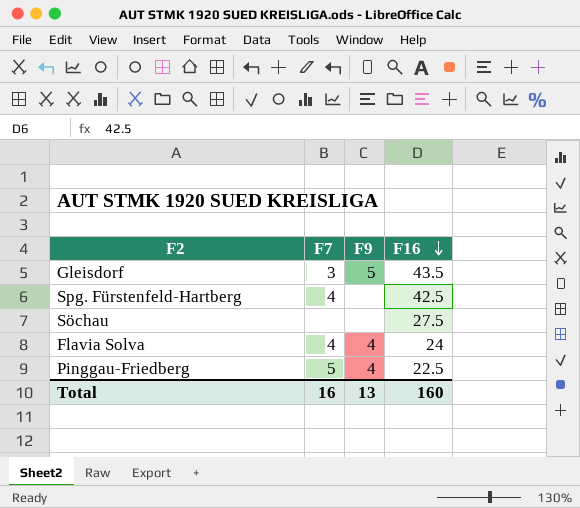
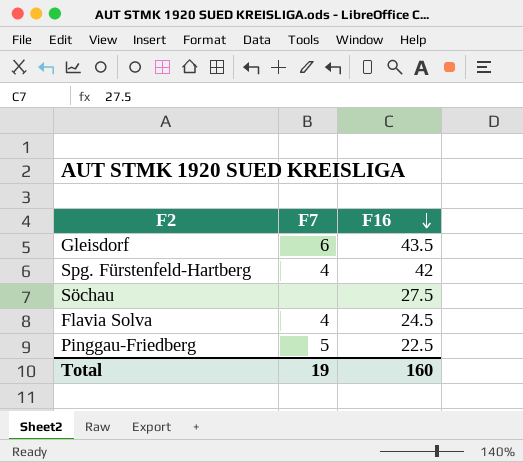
column F9 | position: 3 -> none
Gleisdorf | F7: 3 -> 6
Spg. Fürstenfeld-Hartberg | F16: 42.5 -> 42
Flavia Solva | F16: 24 -> 24.5
Total | F7: 16 -> 19

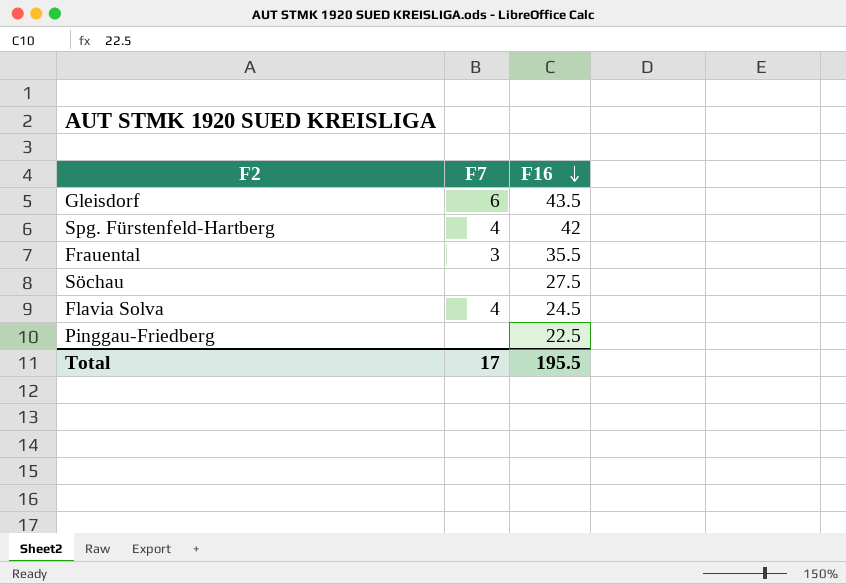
row Frauental: none -> 3 | 35.5
Pinggau-Friedberg | F7: 5 -> none
Total | F7: 19 -> 17
Total | F16: 160 -> 195.5

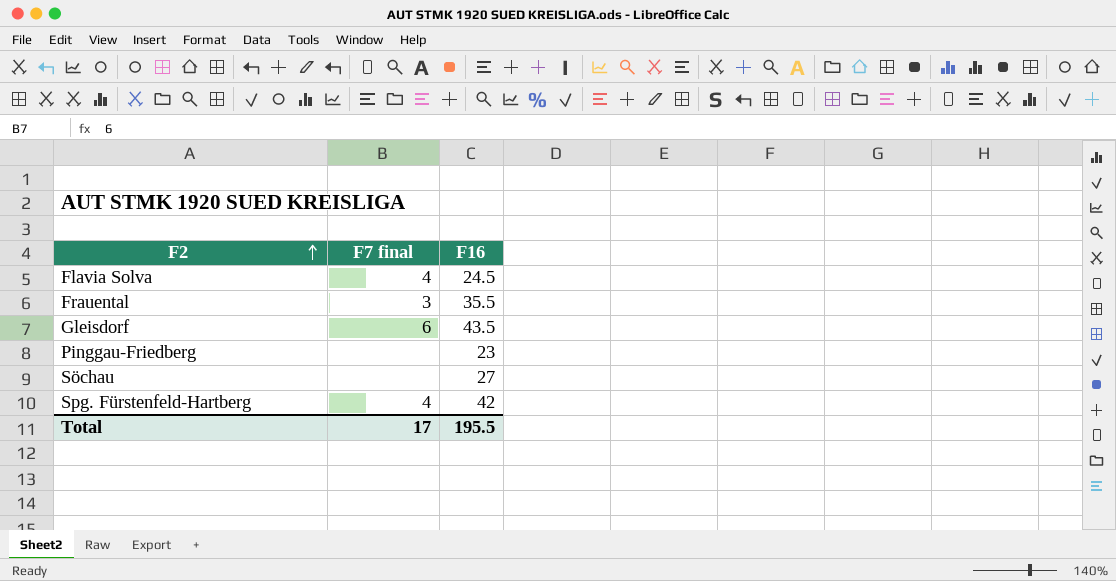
row order: F16 descending -> F2 ascending
column name: F7 -> F7 final
Pinggau-Friedberg | F16: 22.5 -> 23
Söchau | F16: 27.5 -> 27

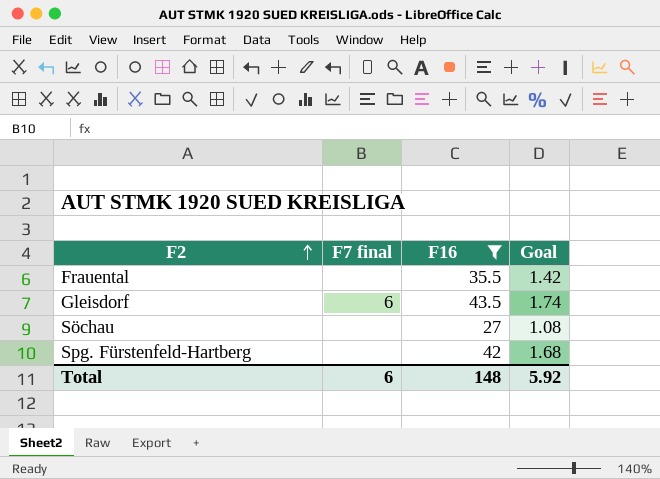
filter: none -> F16 >= 27
column Goal | formula: none -> [F16] * 0.04
Frauental | F7 final: 3 -> none
Spg. Fürstenfeld-Hartberg | F7 final: 4 -> none
Total | F7 final: 17 -> 6
Total | F16: 195.5 -> 148

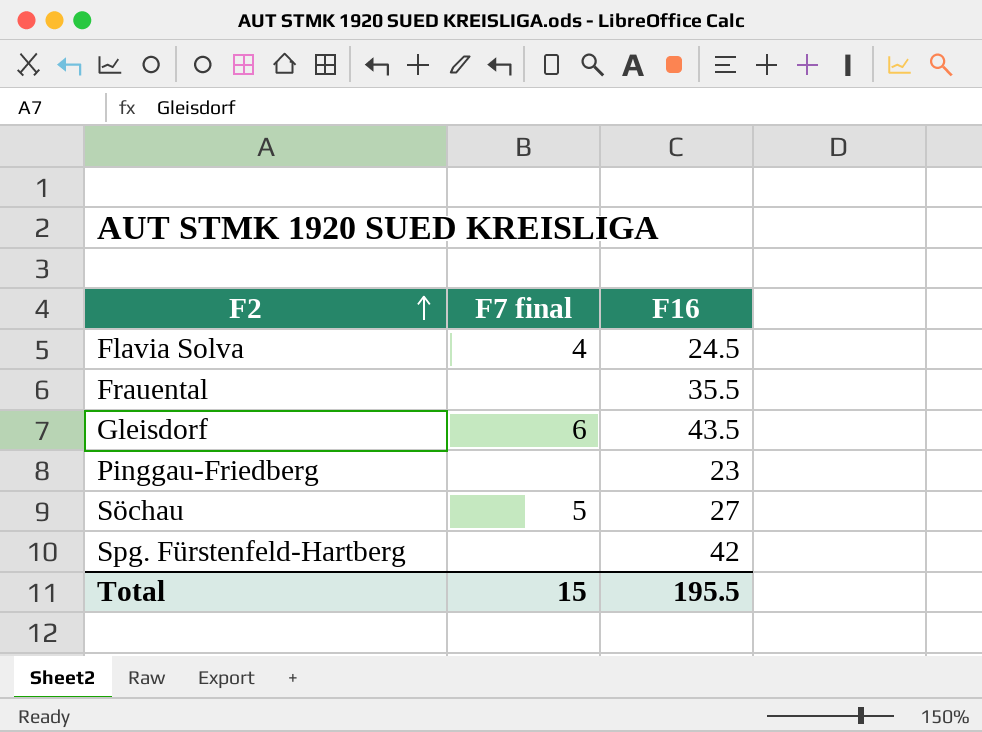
filter: F16 >= 27 -> none
column Goal | formula: [F16] * 0.04 -> none
Söchau | F7 final: none -> 5
Total | F7 final: 6 -> 15
Total | F16: 148 -> 195.5

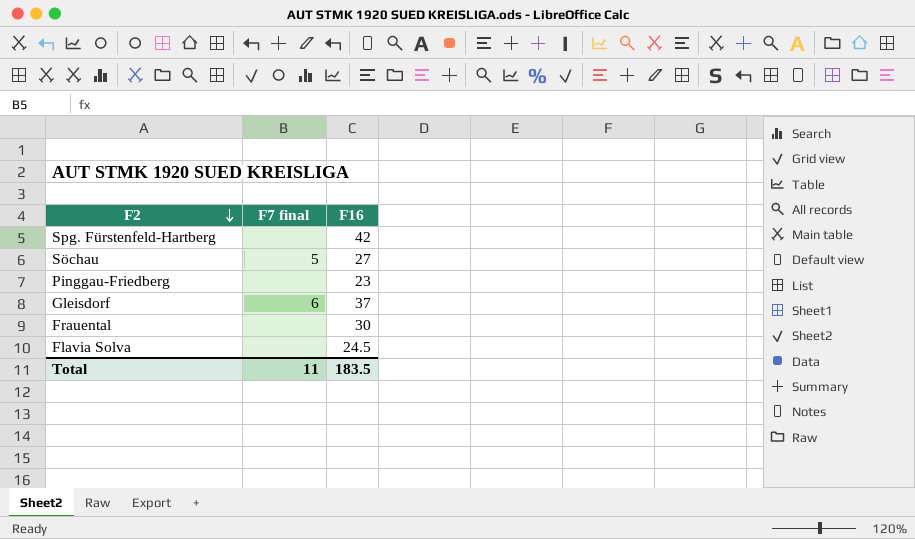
row order: F2 ascending -> F2 descending
Gleisdorf | F16: 43.5 -> 37
Frauental | F16: 35.5 -> 30
Flavia Solva | F7 final: 4 -> none
Total | F7 final: 15 -> 11
Total | F16: 195.5 -> 183.5

